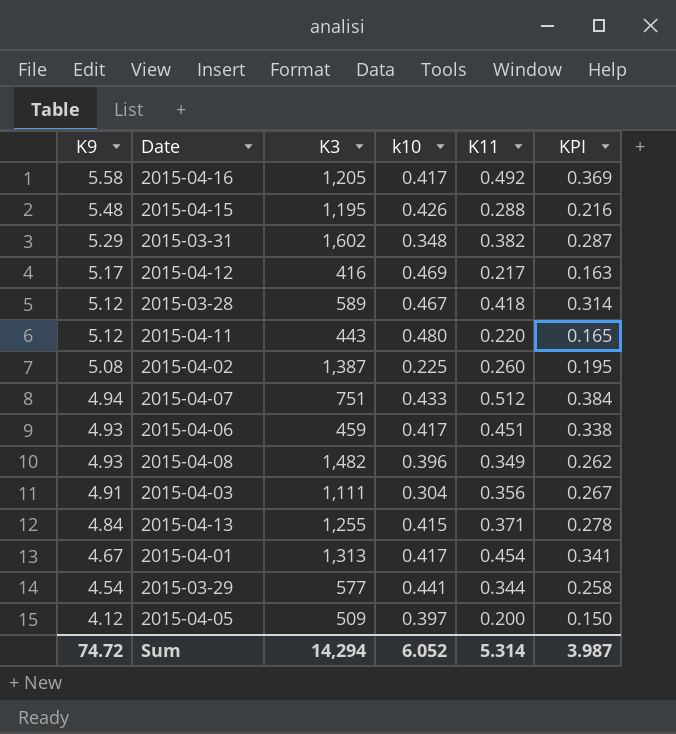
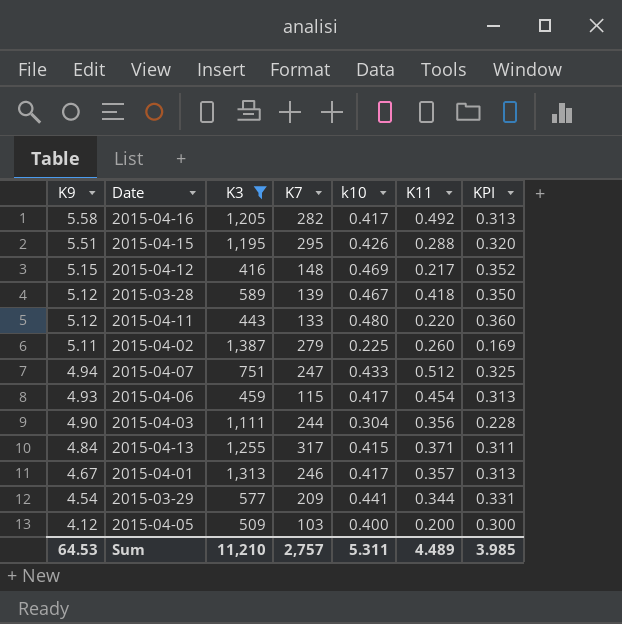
filter: none -> K3 <= 1,387
column K7 | position: none -> 4
column KPI | formula: [K11] * 0.75 -> [k10] * 0.75
2015-04-15 | K9: 5.48 -> 5.51
2015-04-12 | K9: 5.17 -> 5.15
2015-04-02 | K9: 5.08 -> 5.11
2015-04-06 | K11: 0.451 -> 0.454
2015-04-03 | K9: 4.91 -> 4.90
2015-04-01 | K11: 0.454 -> 0.357
2015-04-05 | k10: 0.397 -> 0.400
Sum | K9: 74.72 -> 64.53
Sum | K3: 14,294 -> 11,210
Sum | k10: 6.052 -> 5.311
Sum | K11: 5.314 -> 4.489
Sum | KPI: 3.987 -> 3.985

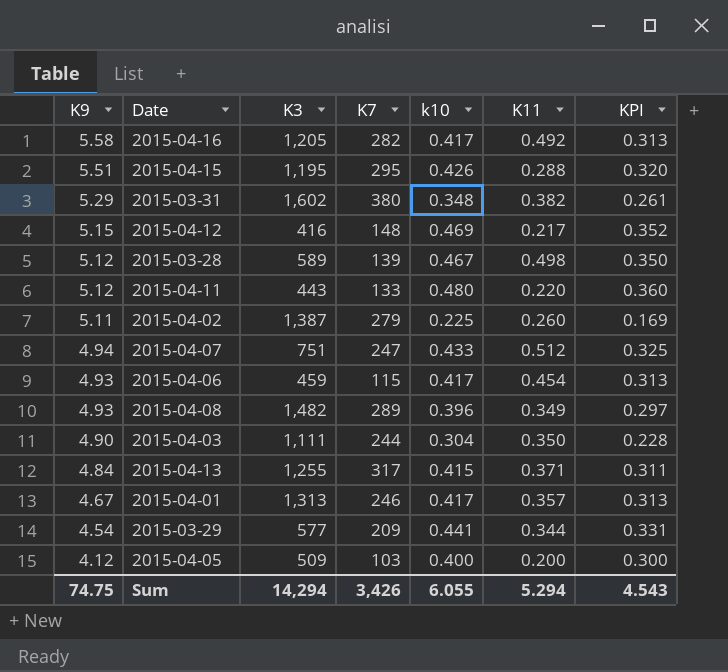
filter: K3 <= 1,387 -> none
2015-03-28 | K11: 0.418 -> 0.498
2015-04-03 | K11: 0.356 -> 0.350
Sum | K9: 64.53 -> 74.75
Sum | K3: 11,210 -> 14,294
Sum | K7: 2,757 -> 3,426
Sum | k10: 5.311 -> 6.055
Sum | K11: 4.489 -> 5.294
Sum | KPI: 3.985 -> 4.543

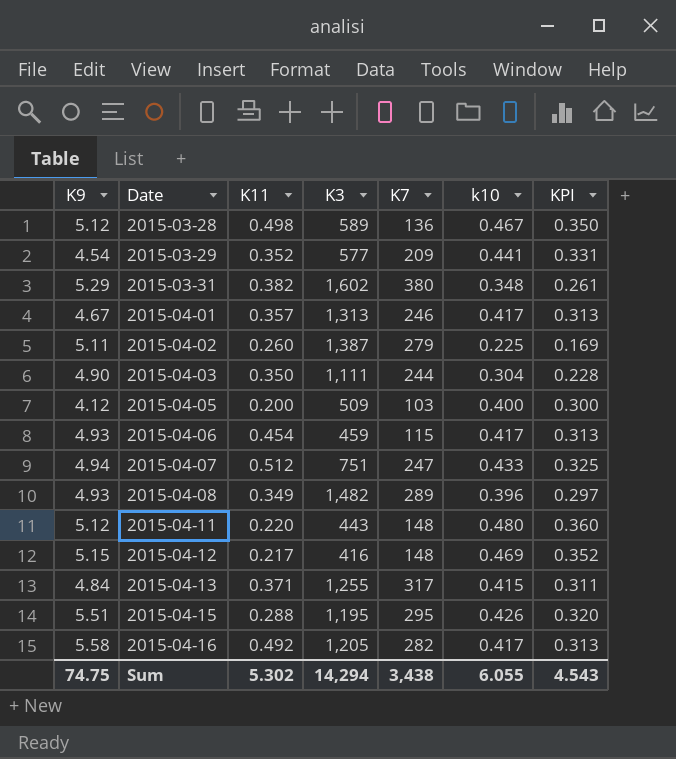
row order: K9 descending -> Date ascending
column K11 | position: 6 -> 3
2015-03-28 | K7: 139 -> 136
2015-03-29 | K11: 0.344 -> 0.352
2015-04-11 | K7: 133 -> 148
Sum | K11: 5.294 -> 5.302
Sum | K7: 3,426 -> 3,438

